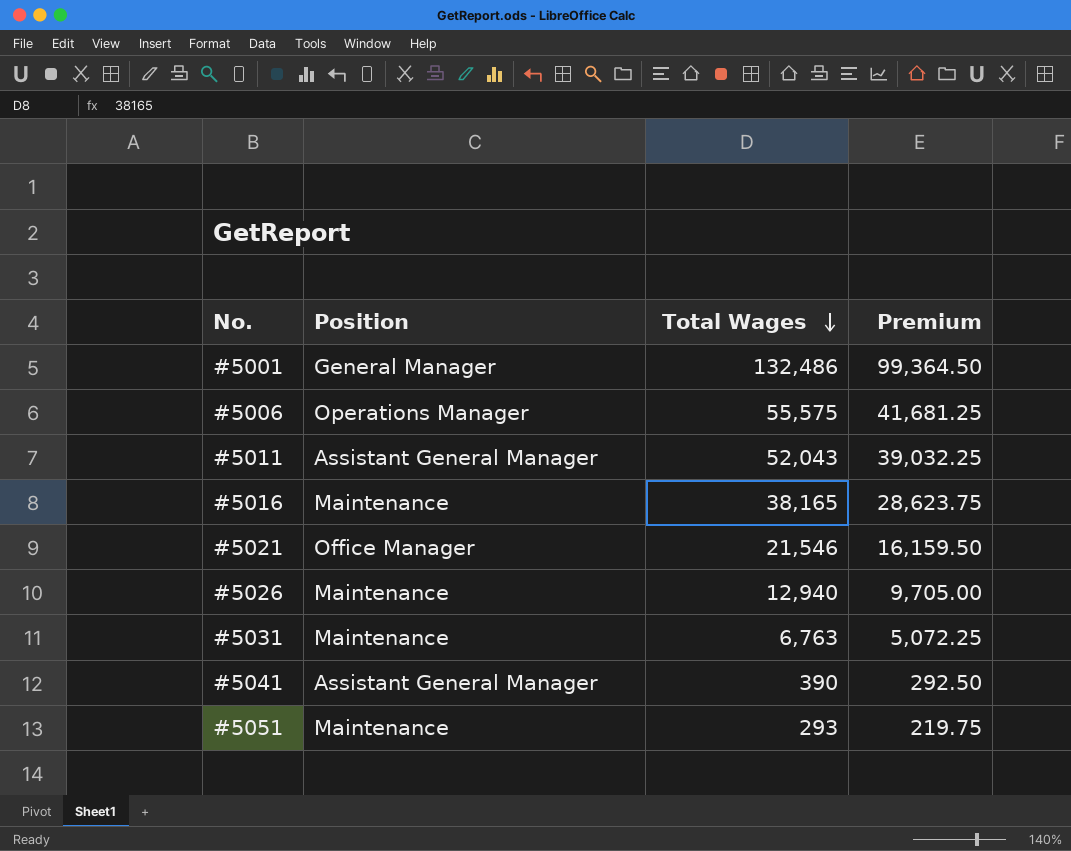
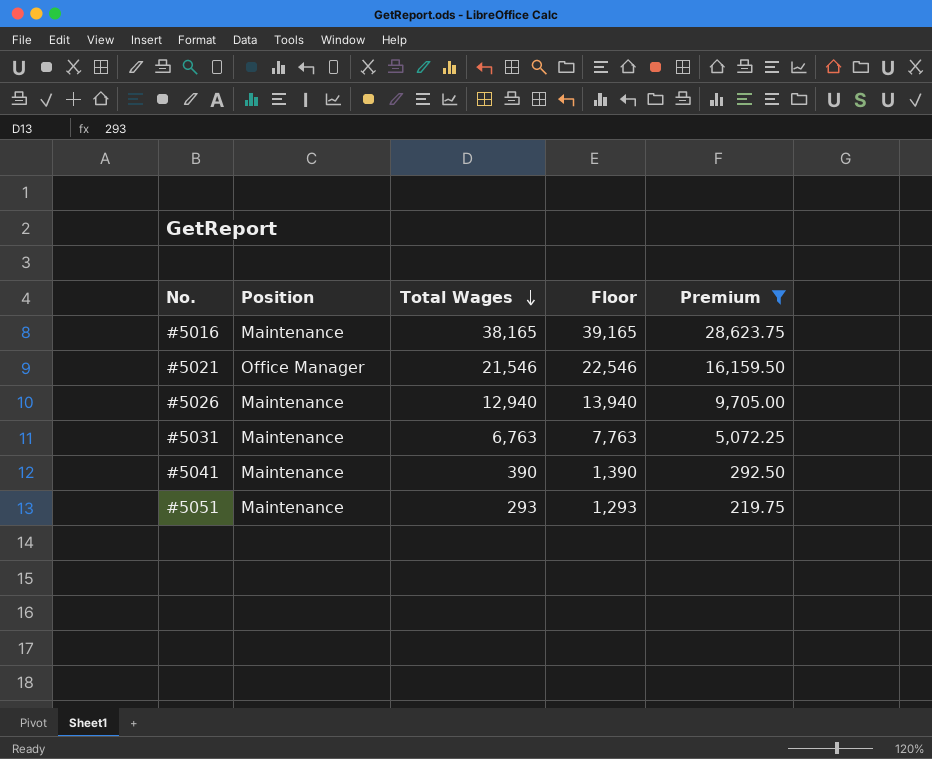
filter: none -> Premium <= 28,623.75
column Floor | formula: none -> [Total Wages] + 1000
#5041 | Position: Assistant General Manager -> Maintenance

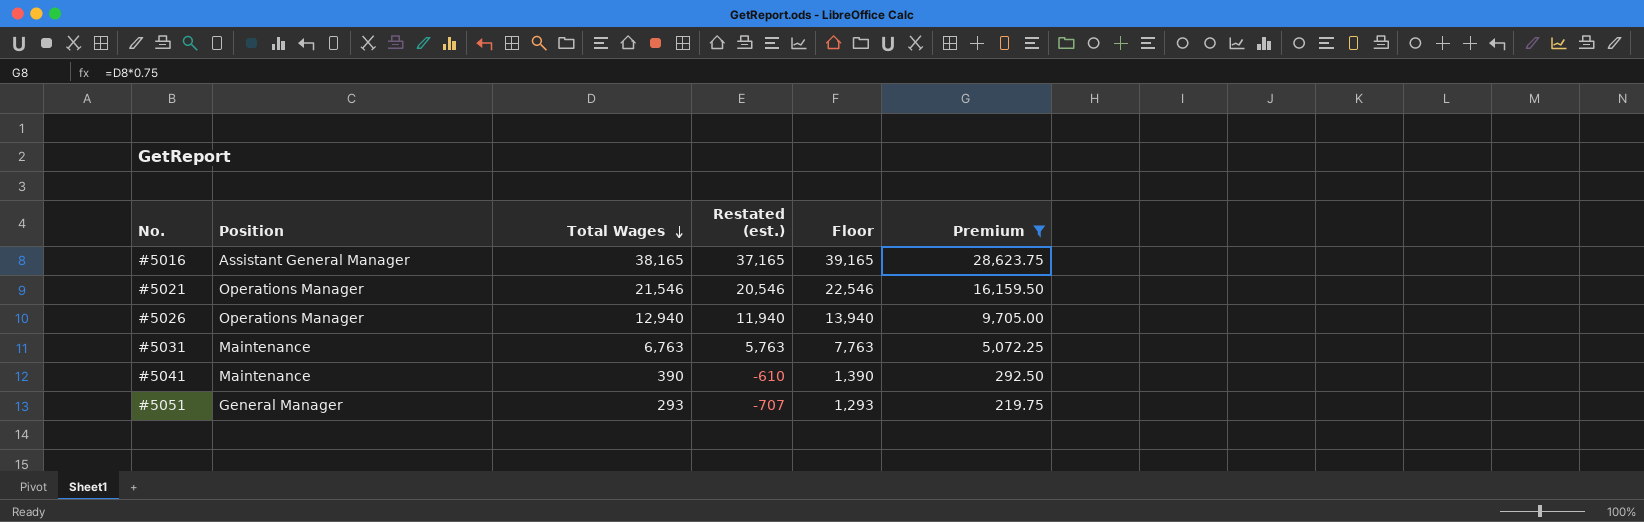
column Restated (est.) | formula: none -> [Total Wages] - 1000
#5016 | Position: Maintenance -> Assistant General Manager
#5021 | Position: Office Manager -> Operations Manager
#5026 | Position: Maintenance -> Operations Manager
#5051 | Position: Maintenance -> General Manager

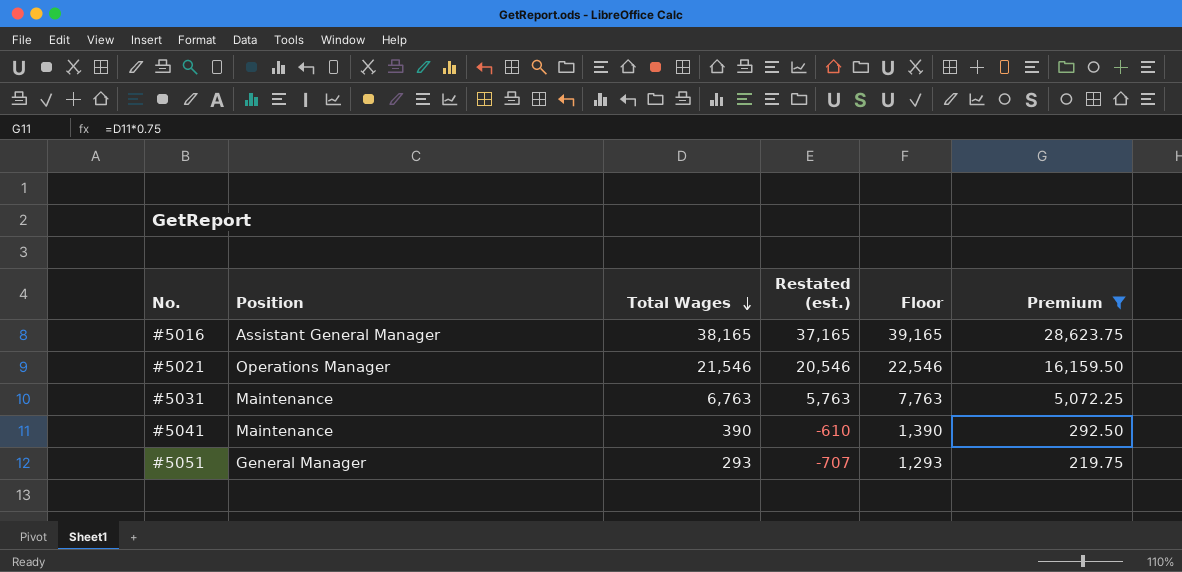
row #5026: Operations Manager | 12,940 | 11,940 | 13,940 | 9,705.00 -> none

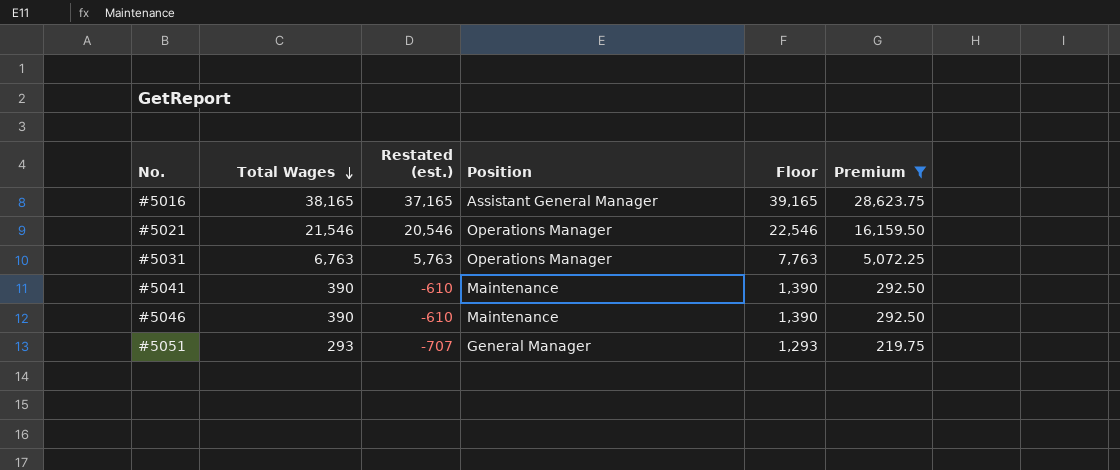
column Position | position: 2 -> 4
#5031 | Position: Maintenance -> Operations Manager
row #5046: none -> 390 | -610 | Maintenance | 1,390 | 292.50

